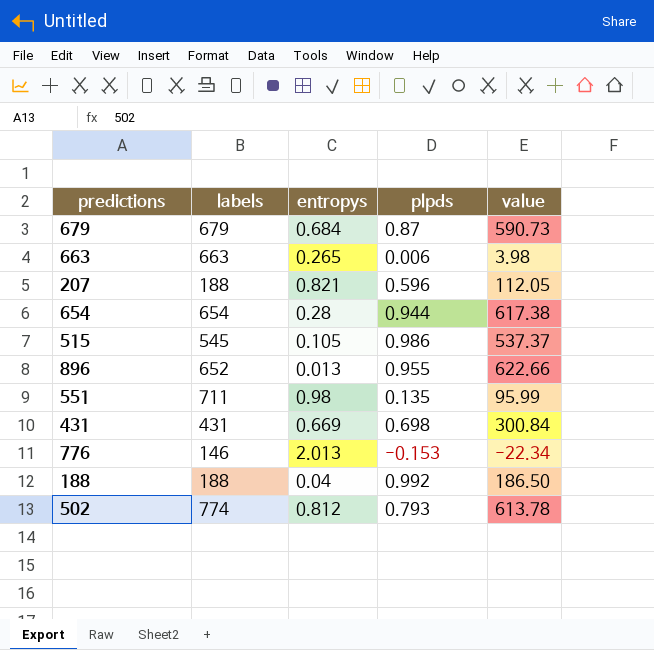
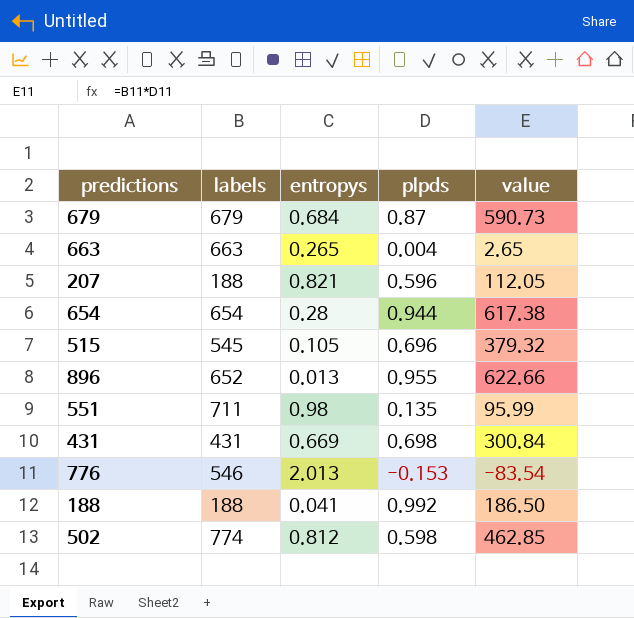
663 | plpds: 0.006 -> 0.004
663 | value: 3.98 -> 2.65
515 | plpds: 0.986 -> 0.696
515 | value: 537.37 -> 379.32
776 | labels: 146 -> 546
776 | value: -22.34 -> -83.54
188 | entropys: 0.04 -> 0.041
502 | plpds: 0.793 -> 0.598
502 | value: 613.78 -> 462.85

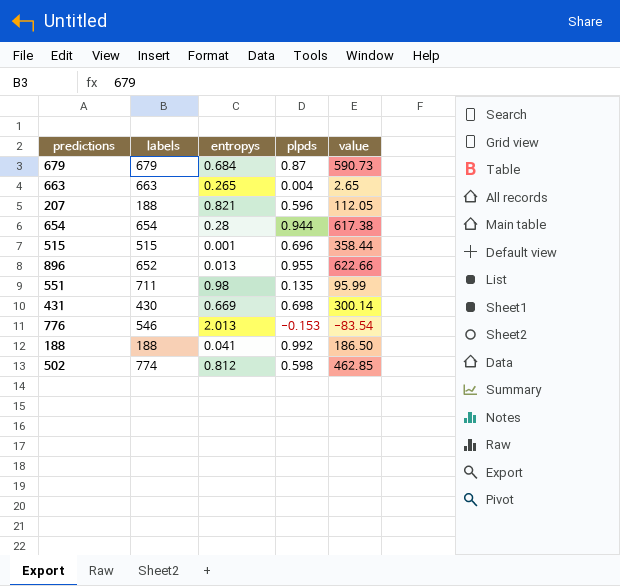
515 | labels: 545 -> 515
515 | entropys: 0.105 -> 0.001
515 | value: 379.32 -> 358.44
431 | labels: 431 -> 430
431 | value: 300.84 -> 300.14

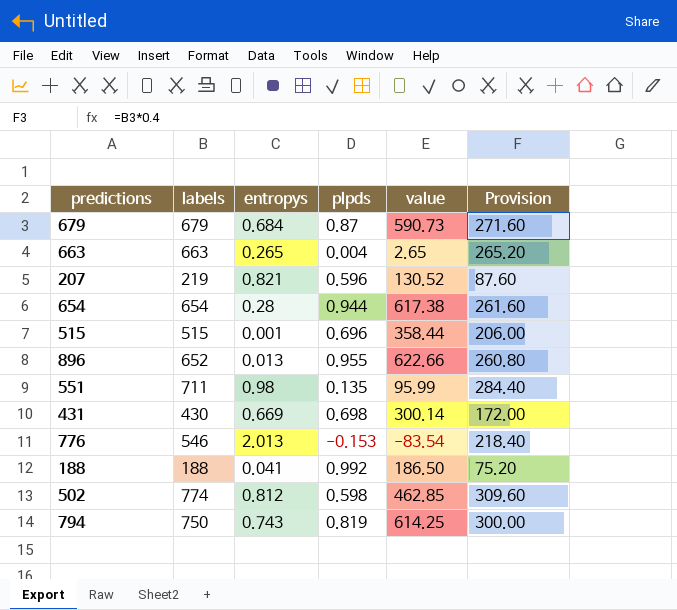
column Provision | formula: none -> [labels] * 0.4
207 | labels: 188 -> 219
207 | value: 112.05 -> 130.52
row 794: none -> 750 | 0.743 | 0.819 | 614.25 | 300.00

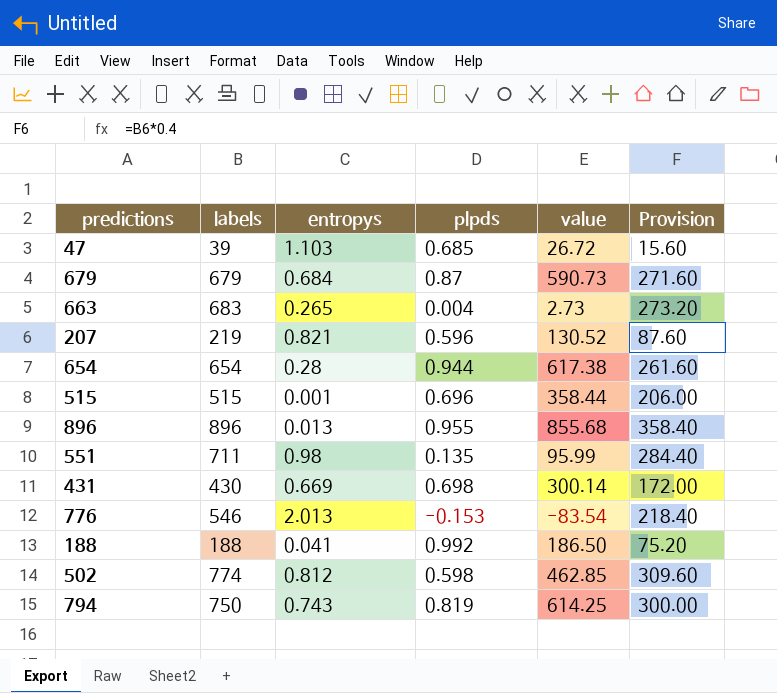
row 47: none -> 39 | 1.103 | 0.685 | 26.72 | 15.60
663 | labels: 663 -> 683
663 | value: 2.65 -> 2.73
663 | Provision: 265.20 -> 273.20
896 | labels: 652 -> 896
896 | value: 622.66 -> 855.68
896 | Provision: 260.80 -> 358.40

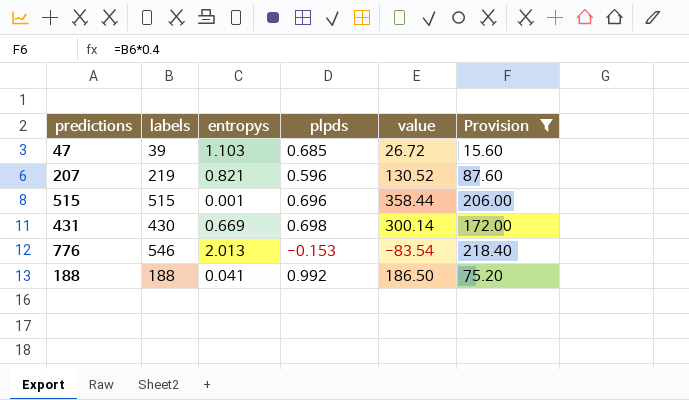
filter: none -> Provision <= 218.40

